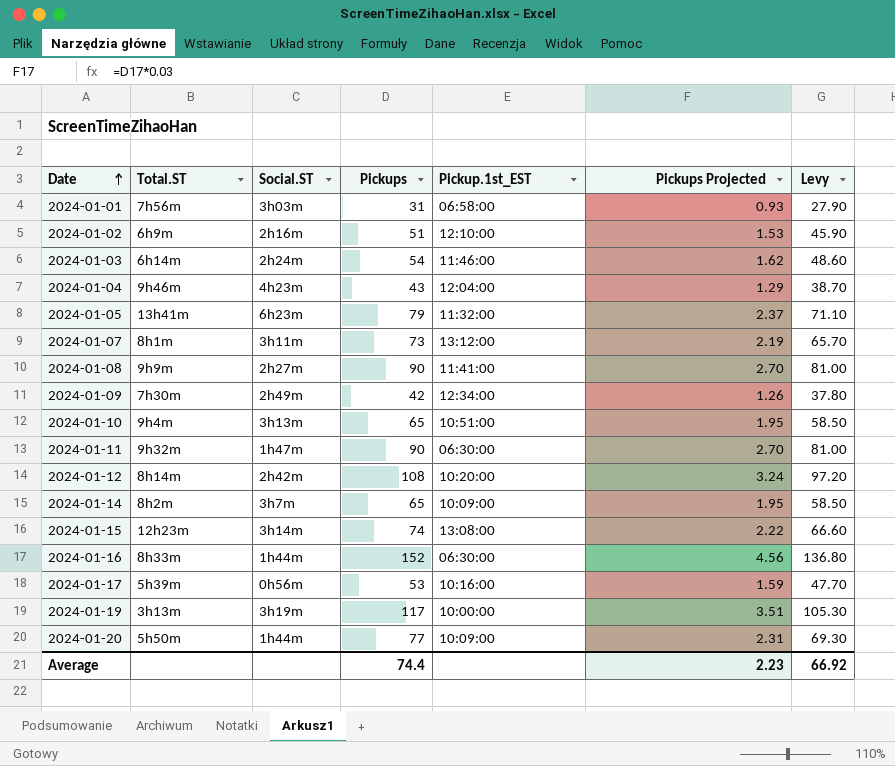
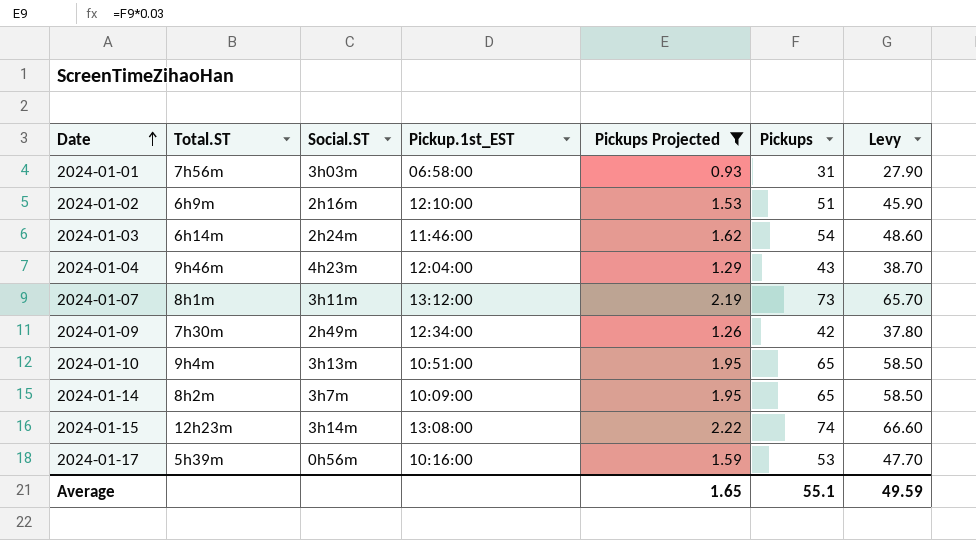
filter: none -> Pickups Projected <= 2.22
column Pickups | position: 4 -> 6
Average | Pickups Projected: 2.23 -> 1.65
Average | Pickups: 74.4 -> 55.1
Average | Levy: 66.92 -> 49.59

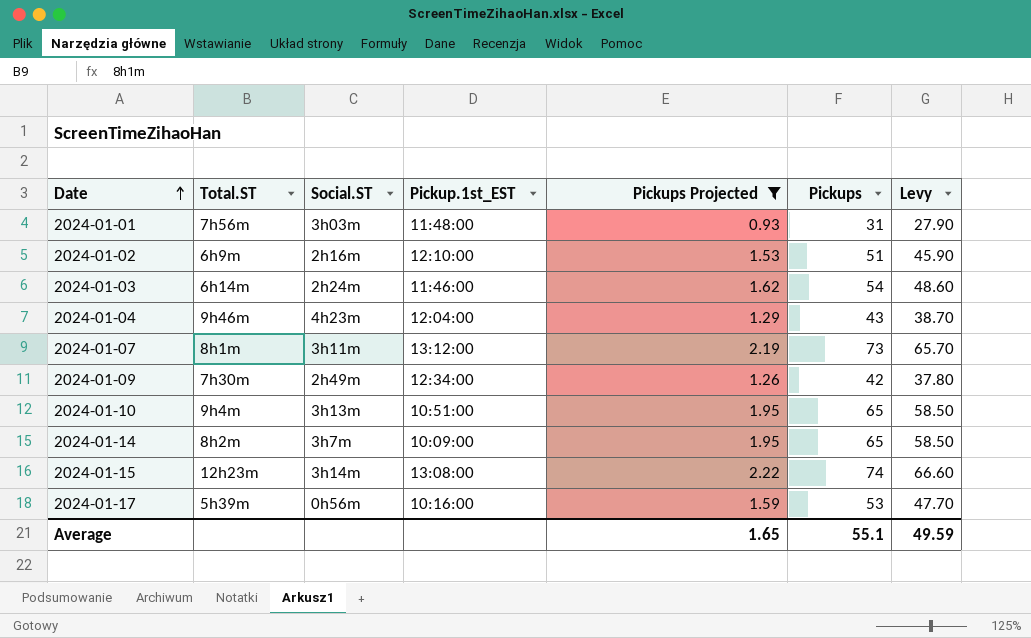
2024-01-01 | Pickup.1st_EST: 06:58:00 -> 11:48:00

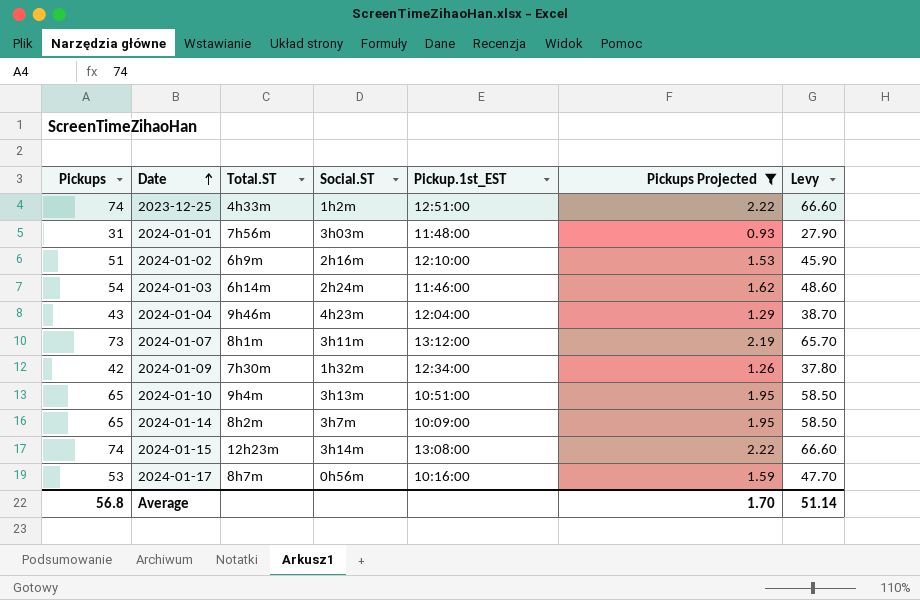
column Pickups | position: 6 -> 1
row 2023-12-25: none -> 74 | 4h33m | 1h2m | 12:51:00 | 2.22 | 66.60
2024-01-09 | Social.ST: 2h49m -> 1h32m
2024-01-17 | Total.ST: 5h39m -> 8h7m
Average | Pickups: 55.1 -> 56.8
Average | Pickups Projected: 1.65 -> 1.70
Average | Levy: 49.59 -> 51.14

